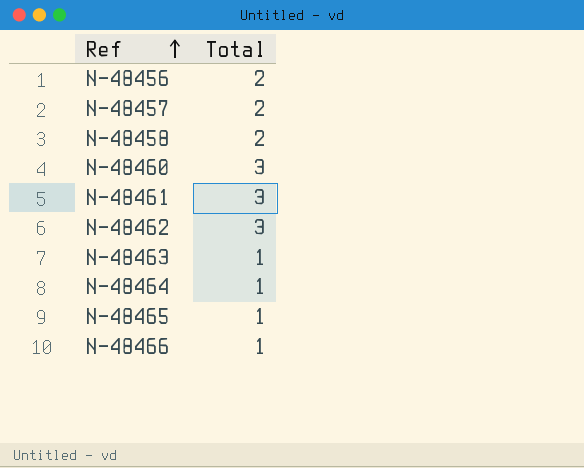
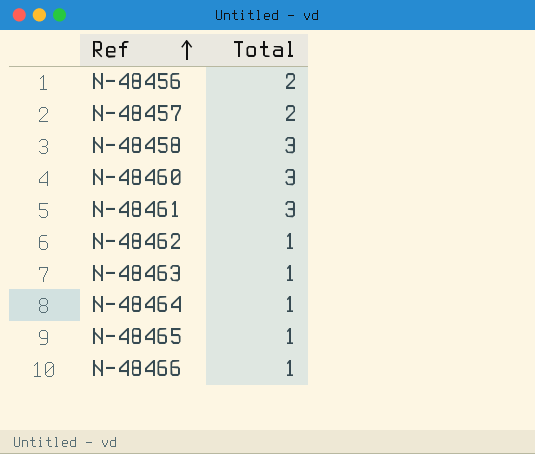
N-48458 | Total: 2 -> 3
N-48462 | Total: 3 -> 1

